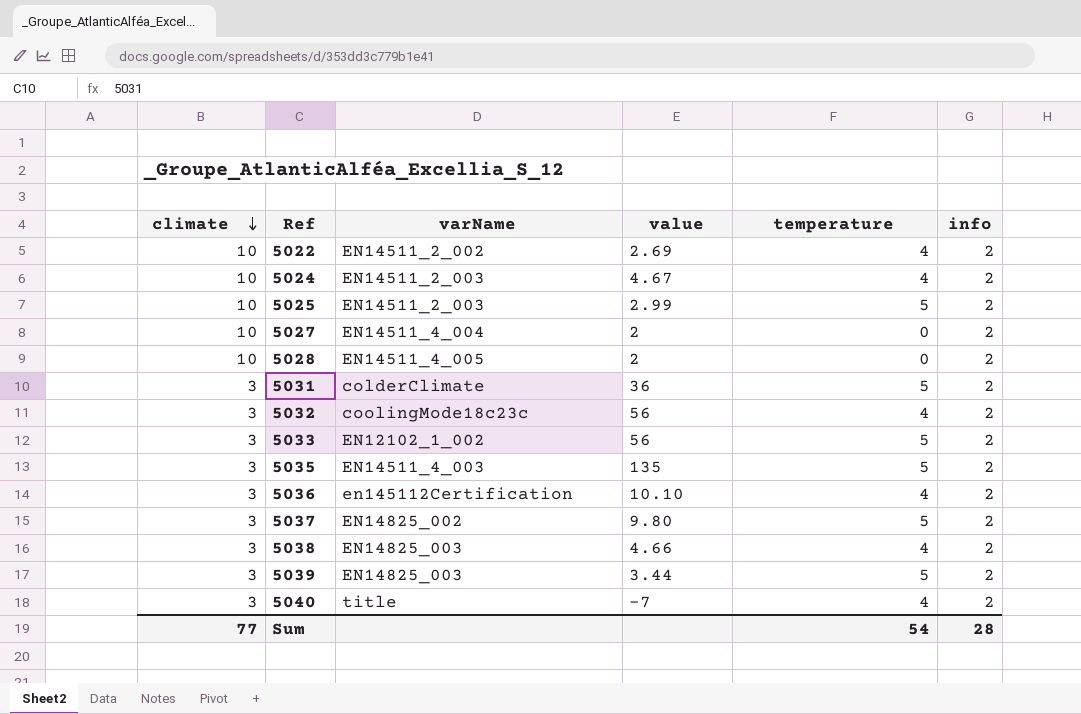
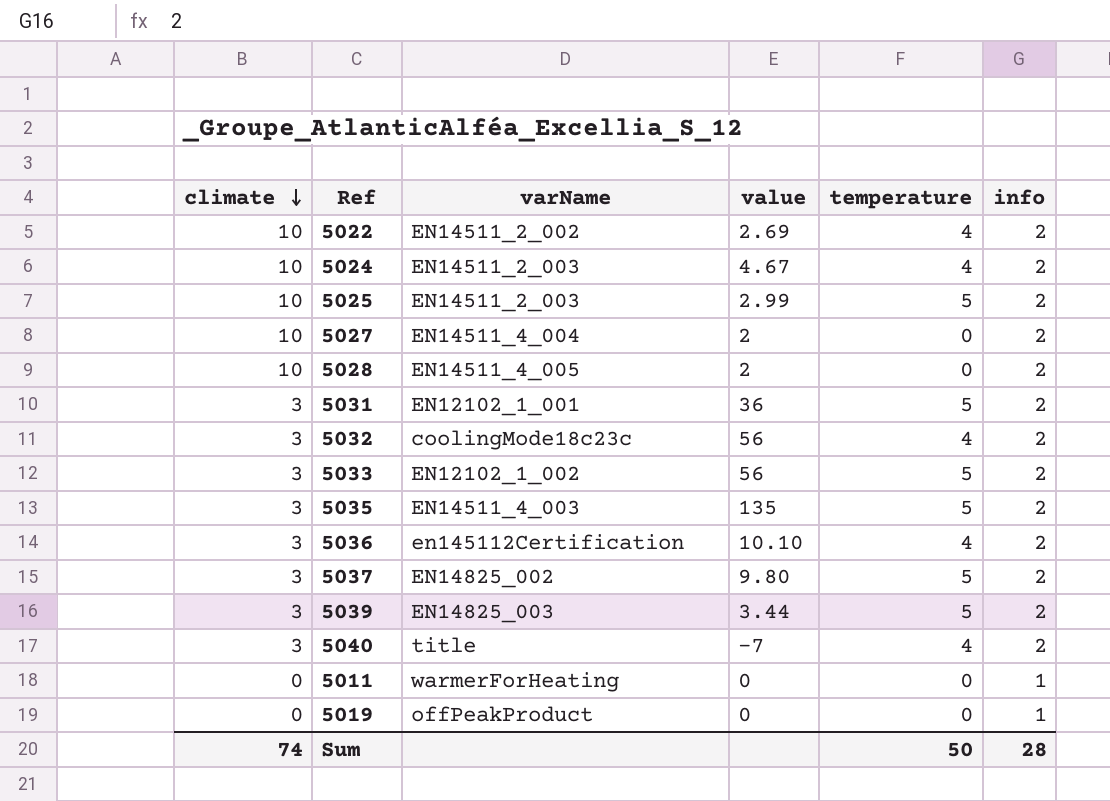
row 5038: 3 | EN14825_003 | 4.66 | 4 | 2 -> none
5031 | varName: colderClimate -> EN12102_1_001
row 5011: none -> 0 | warmerForHeating | 0 | 0 | 1
row 5019: none -> 0 | offPeakProduct | 0 | 0 | 1
Sum | climate: 77 -> 74
Sum | temperature: 54 -> 50

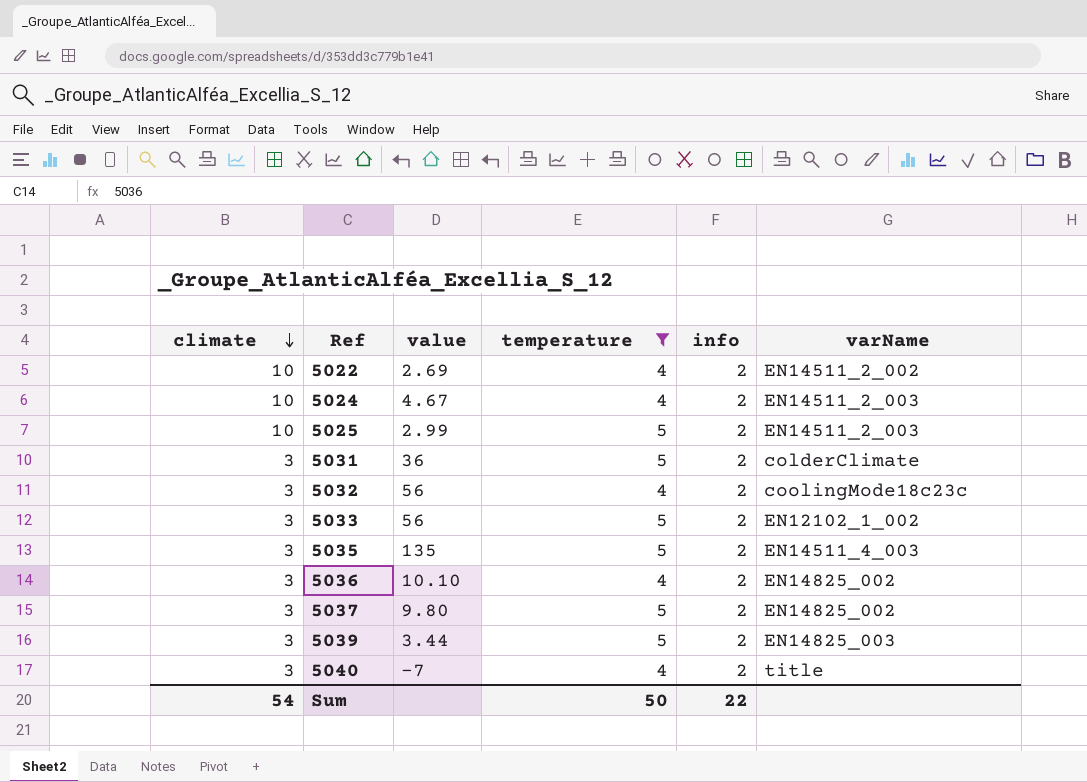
filter: none -> temperature != 0
column varName | position: 3 -> 6
5031 | varName: EN12102_1_001 -> colderClimate
5036 | varName: en145112Certification -> EN14825_002
Sum | climate: 74 -> 54
Sum | info: 28 -> 22

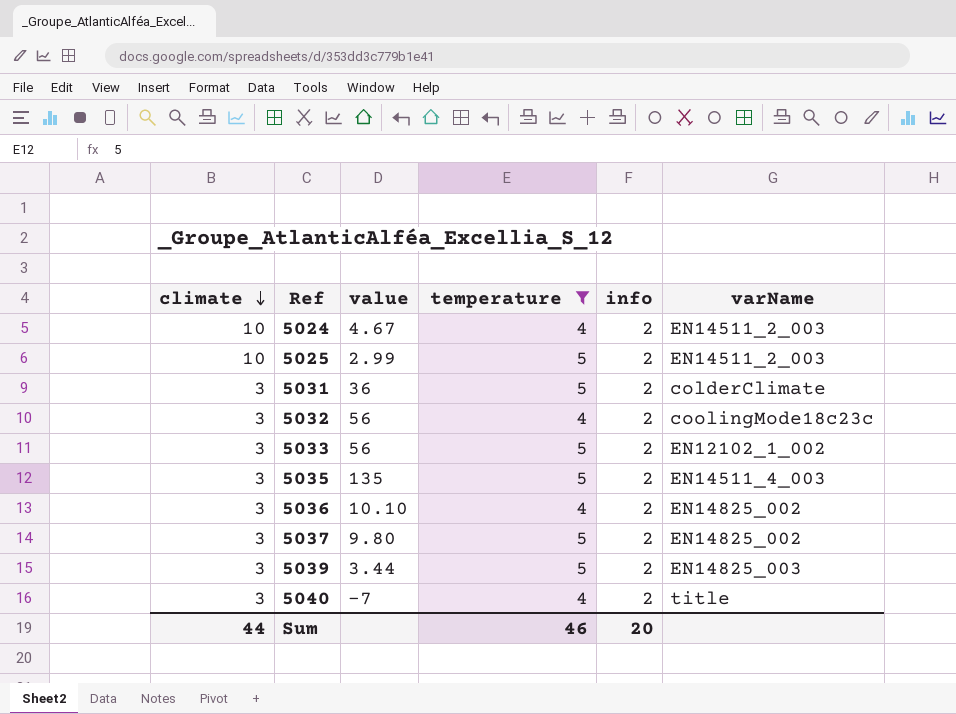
row 5022: 10 | 2.69 | 4 | 2 | EN14511_2_002 -> none
Sum | climate: 54 -> 44
Sum | temperature: 50 -> 46
Sum | info: 22 -> 20

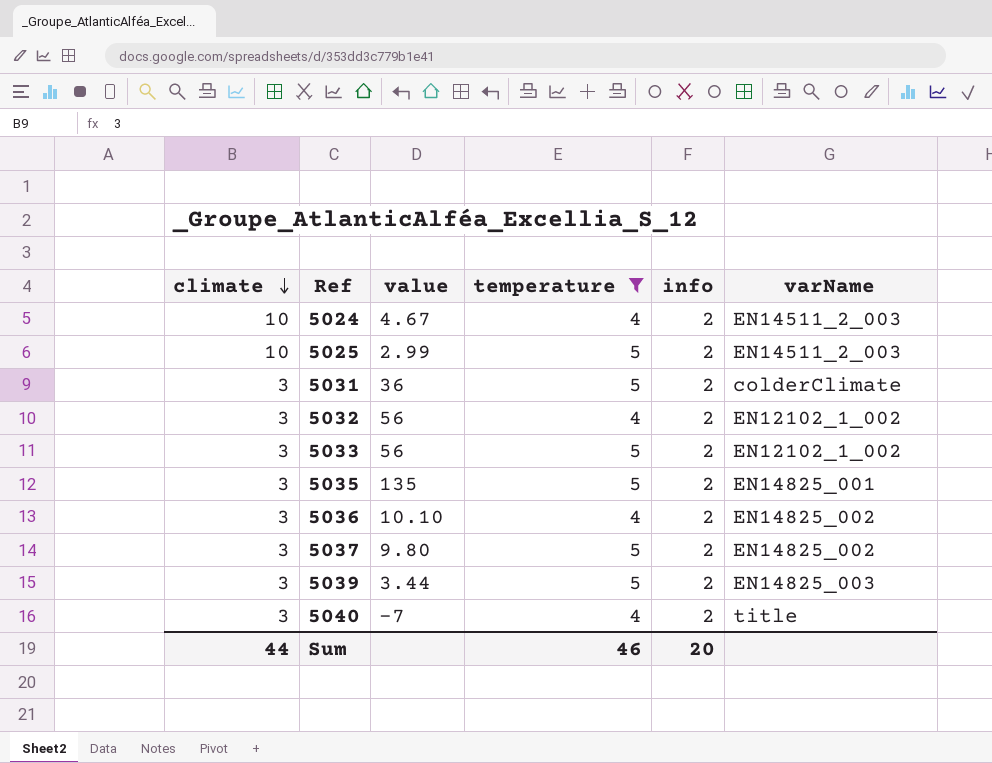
5032 | varName: coolingMode18c23c -> EN12102_1_002
5035 | varName: EN14511_4_003 -> EN14825_001

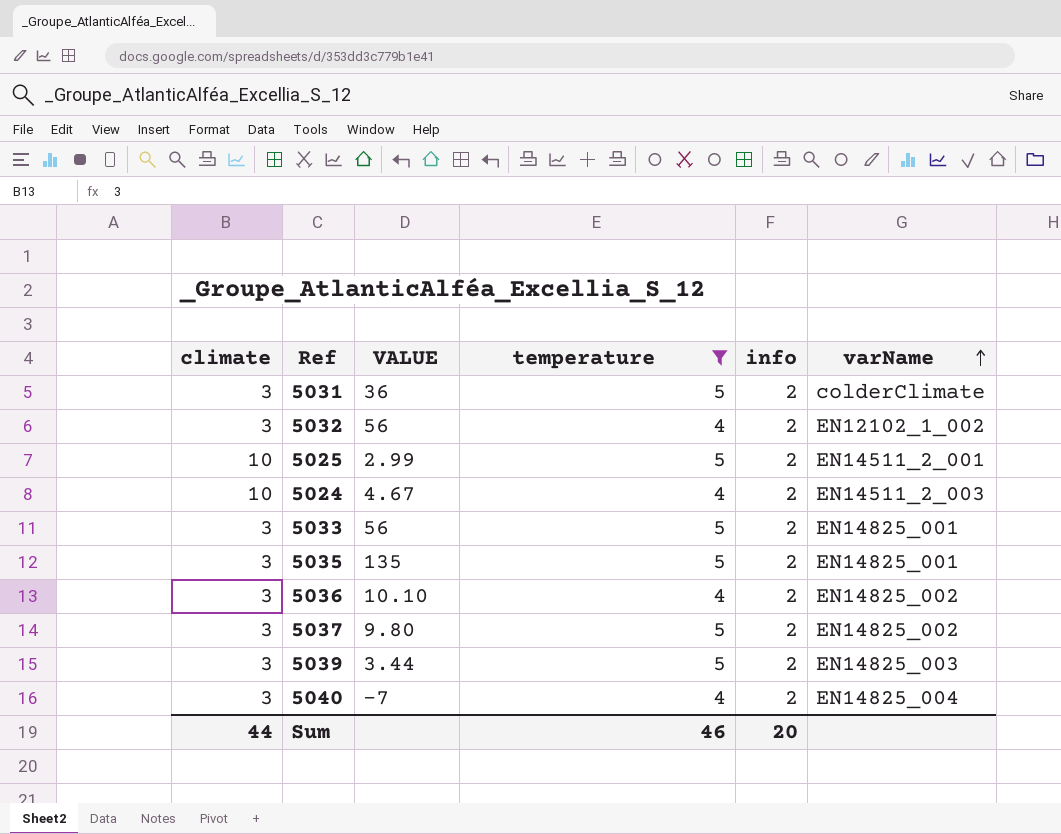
row order: climate descending -> varName ascending
column name: value -> VALUE
5025 | varName: EN14511_2_003 -> EN14511_2_001
5033 | varName: EN12102_1_002 -> EN14825_001
5040 | varName: title -> EN14825_004

